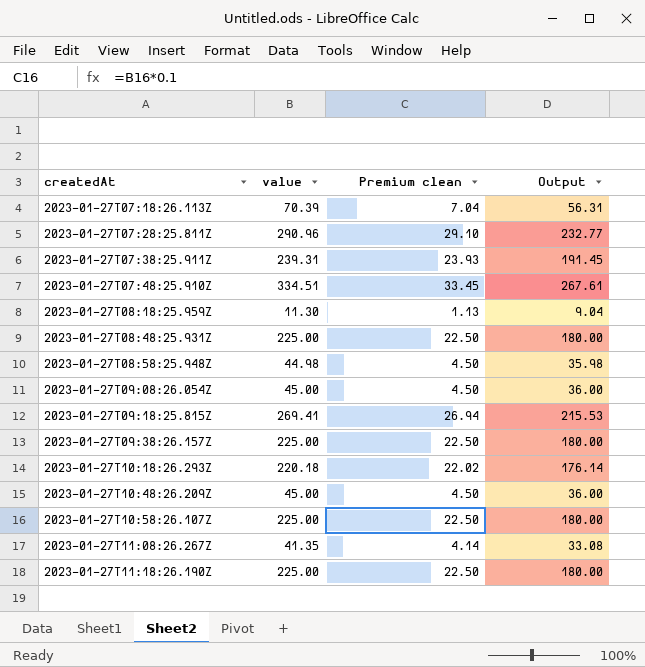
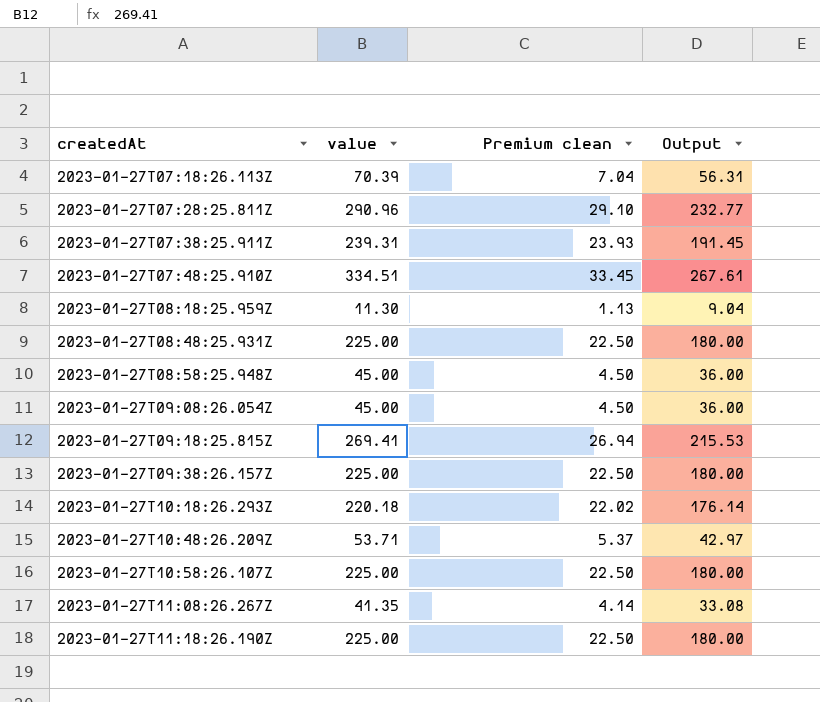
2023-01-27T08:58:25.948Z | value: 44.98 -> 45.00
2023-01-27T08:58:25.948Z | Output: 35.98 -> 36.00
2023-01-27T10:48:26.209Z | value: 45.00 -> 53.71
2023-01-27T10:48:26.209Z | Premium clean: 4.50 -> 5.37
2023-01-27T10:48:26.209Z | Output: 36.00 -> 42.97

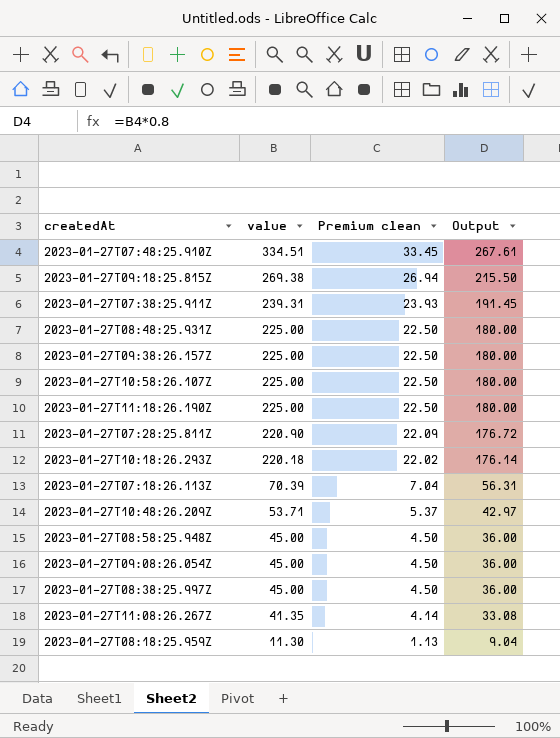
row order: createdAt ascending -> value descending
2023-01-27T09:18:25.815Z | value: 269.41 -> 269.38
2023-01-27T09:18:25.815Z | Output: 215.53 -> 215.50
2023-01-27T07:28:25.811Z | value: 290.96 -> 220.90
2023-01-27T07:28:25.811Z | Premium clean: 29.10 -> 22.09
2023-01-27T07:28:25.811Z | Output: 232.77 -> 176.72
row 2023-01-27T08:38:25.997Z: none -> 45.00 | 4.50 | 36.00

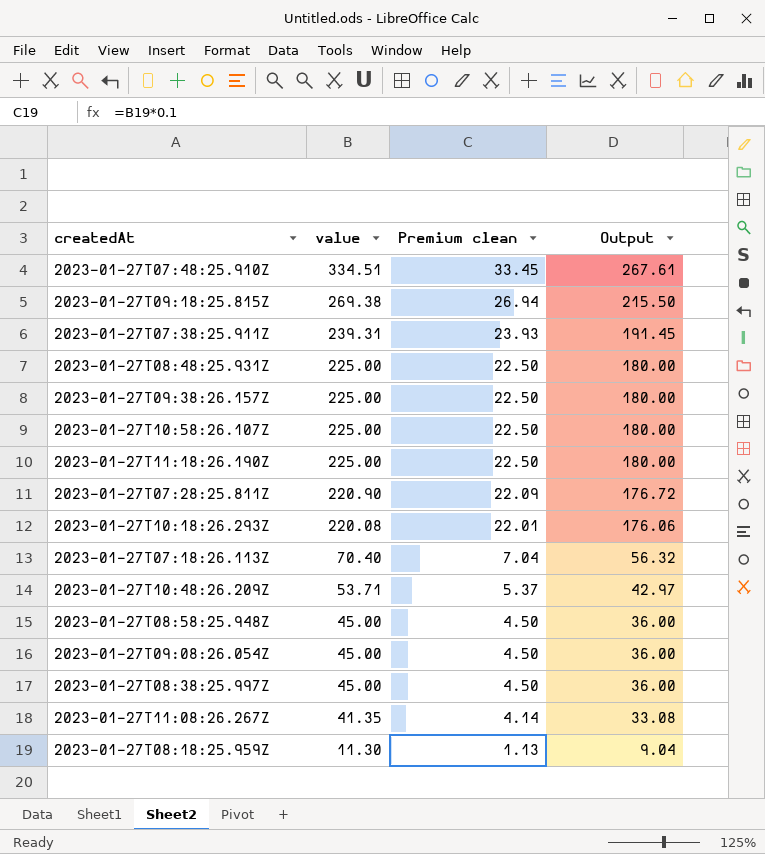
2023-01-27T10:18:26.293Z | value: 220.18 -> 220.08
2023-01-27T10:18:26.293Z | Premium clean: 22.02 -> 22.01
2023-01-27T10:18:26.293Z | Output: 176.14 -> 176.06
2023-01-27T07:18:26.113Z | value: 70.39 -> 70.40
2023-01-27T07:18:26.113Z | Output: 56.31 -> 56.32

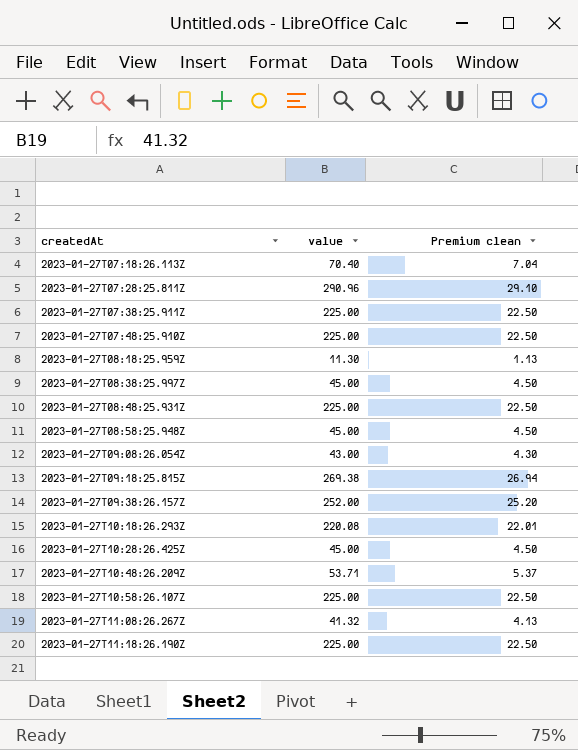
row order: value descending -> createdAt ascending
column Output | formula: [value] * 0.8 -> none
2023-01-27T07:28:25.811Z | value: 220.90 -> 290.96
2023-01-27T07:28:25.811Z | Premium clean: 22.09 -> 29.10
2023-01-27T07:38:25.911Z | value: 239.31 -> 225.00
2023-01-27T07:38:25.911Z | Premium clean: 23.93 -> 22.50
2023-01-27T07:48:25.910Z | value: 334.51 -> 225.00
2023-01-27T07:48:25.910Z | Premium clean: 33.45 -> 22.50
2023-01-27T09:08:26.054Z | value: 45.00 -> 43.00
2023-01-27T09:08:26.054Z | Premium clean: 4.50 -> 4.30
2023-01-27T09:38:26.157Z | value: 225.00 -> 252.00
2023-01-27T09:38:26.157Z | Premium clean: 22.50 -> 25.20
row 2023-01-27T10:28:26.425Z: none -> 45.00 | 4.50
2023-01-27T11:08:26.267Z | value: 41.35 -> 41.32
2023-01-27T11:08:26.267Z | Premium clean: 4.14 -> 4.13

